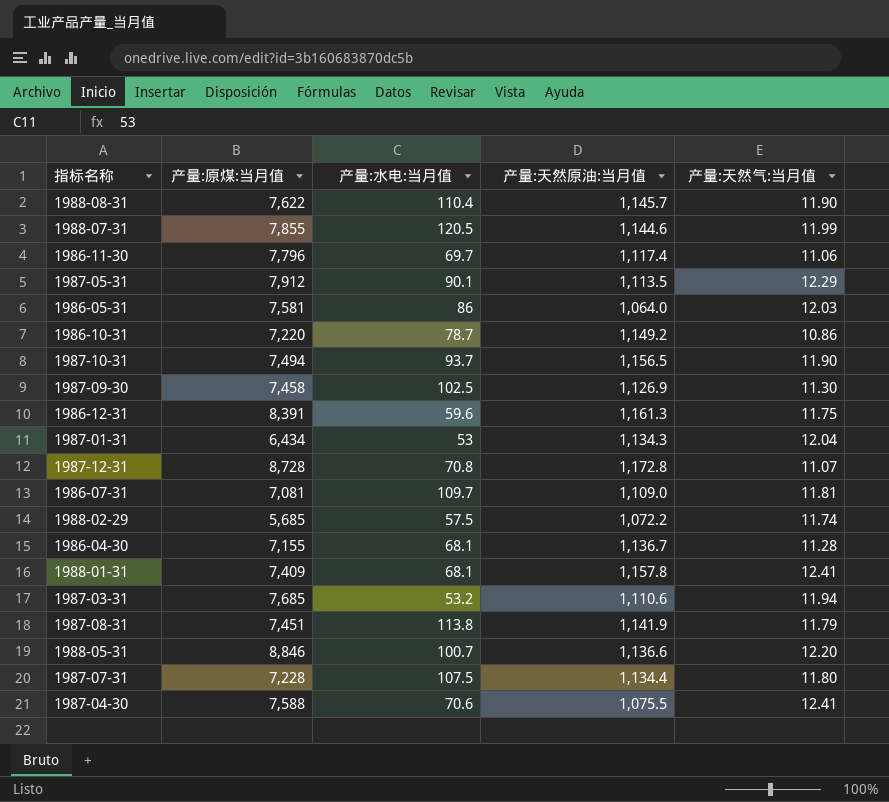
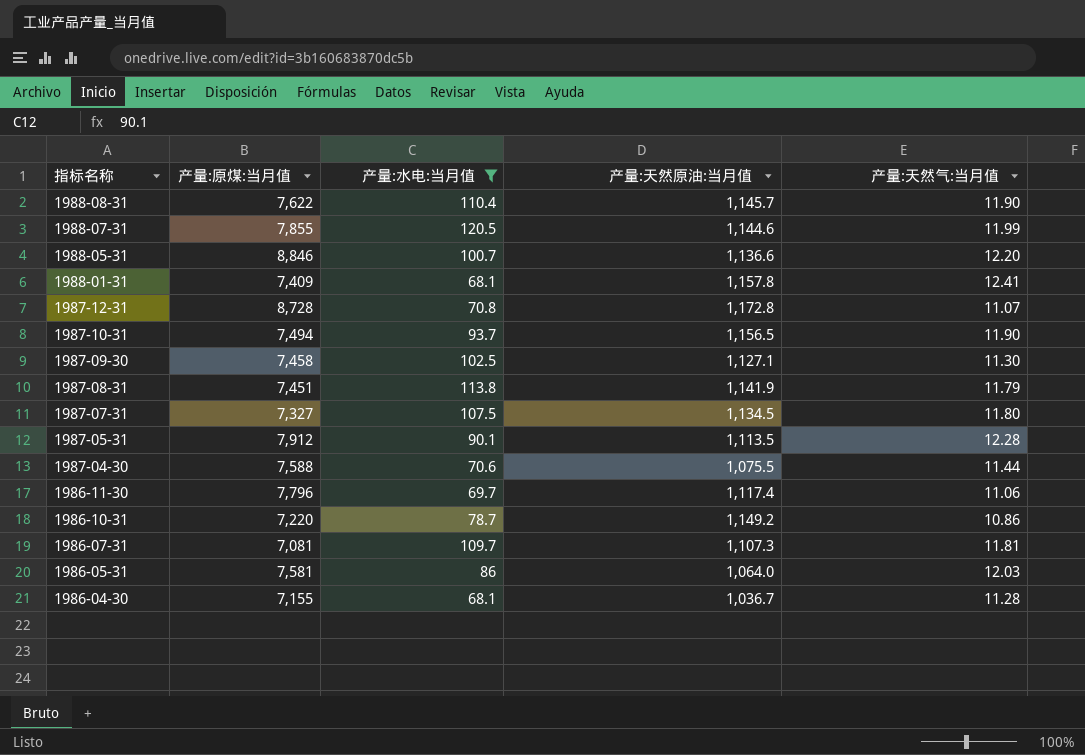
filter: none -> 产量:水电:当月值 >= 68.1
row order: none -> 指标名称 descending
1987-09-30 | 产量:天然原油:当月值: 1,126.9 -> 1,127.1
1987-07-31 | 产量:原煤:当月值: 7,228 -> 7,327
1987-07-31 | 产量:天然原油:当月值: 1,134.4 -> 1,134.5
1987-05-31 | 产量:天然气:当月值: 12.29 -> 12.28
1987-04-30 | 产量:天然气:当月值: 12.41 -> 11.44
1986-07-31 | 产量:天然原油:当月值: 1,109.0 -> 1,107.3
1986-04-30 | 产量:天然原油:当月值: 1,136.7 -> 1,036.7

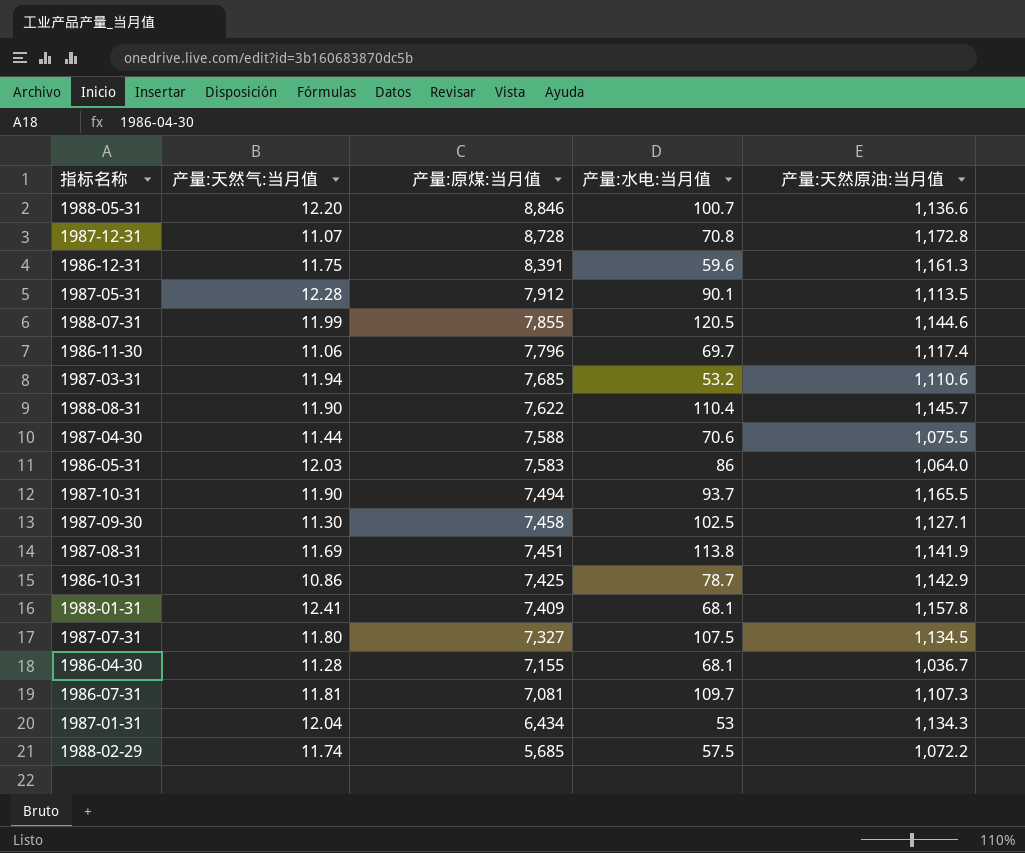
filter: 产量:水电:当月值 >= 68.1 -> none
row order: 指标名称 descending -> 产量:原煤:当月值 descending
column 产量:天然气:当月值 | position: 5 -> 2
1986-05-31 | 产量:原煤:当月值: 7,581 -> 7,583
1987-10-31 | 产量:天然原油:当月值: 1,156.5 -> 1,165.5
1987-08-31 | 产量:天然气:当月值: 11.79 -> 11.69
1986-10-31 | 产量:原煤:当月值: 7,220 -> 7,425
1986-10-31 | 产量:天然原油:当月值: 1,149.2 -> 1,142.9

